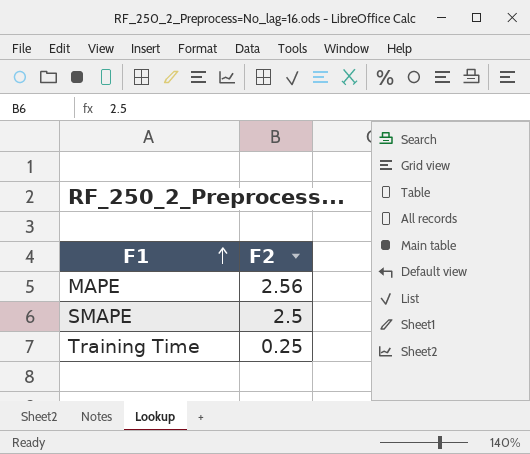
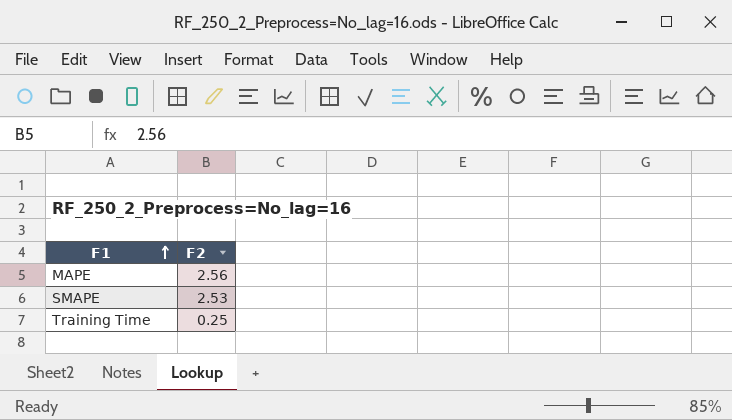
SMAPE | F2: 2.5 -> 2.53

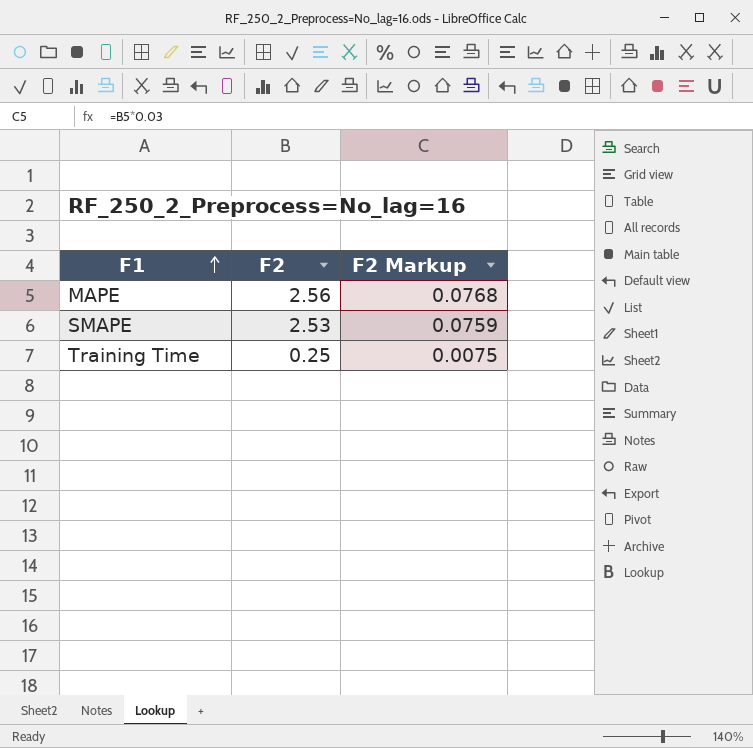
column F2 Markup | formula: none -> [F2] * 0.03

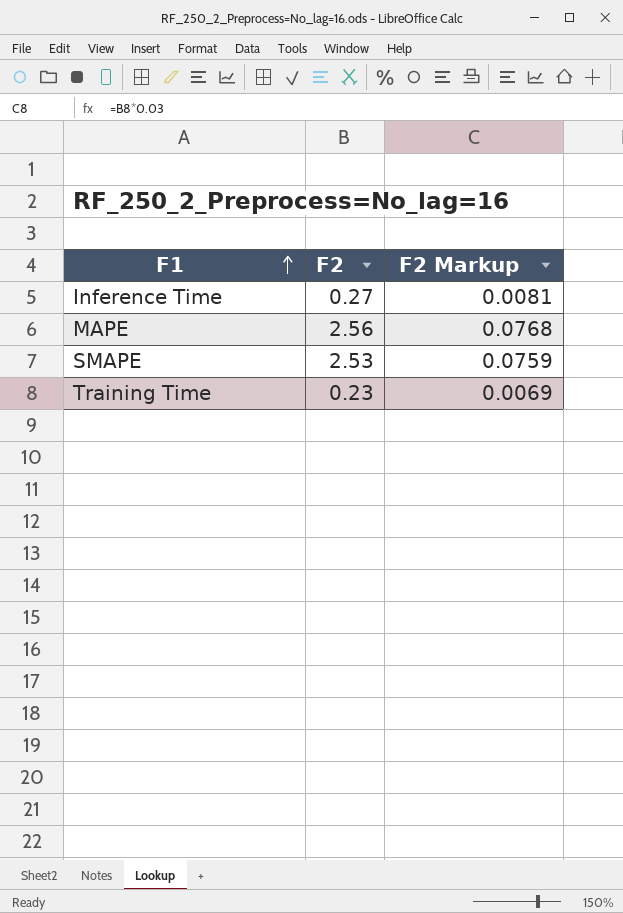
row Inference Time: none -> 0.27 | 0.0081
Training Time | F2: 0.25 -> 0.23
Training Time | F2 Markup: 0.0075 -> 0.0069

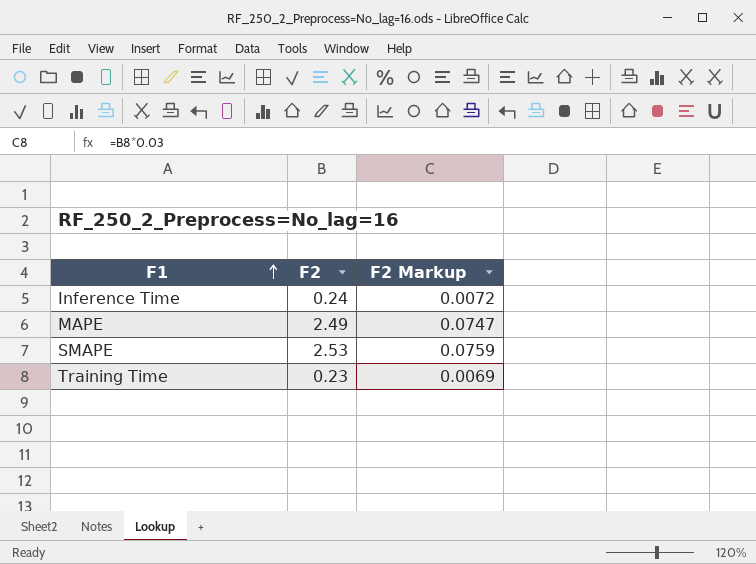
Inference Time | F2: 0.27 -> 0.24
Inference Time | F2 Markup: 0.0081 -> 0.0072
MAPE | F2: 2.56 -> 2.49
MAPE | F2 Markup: 0.0768 -> 0.0747

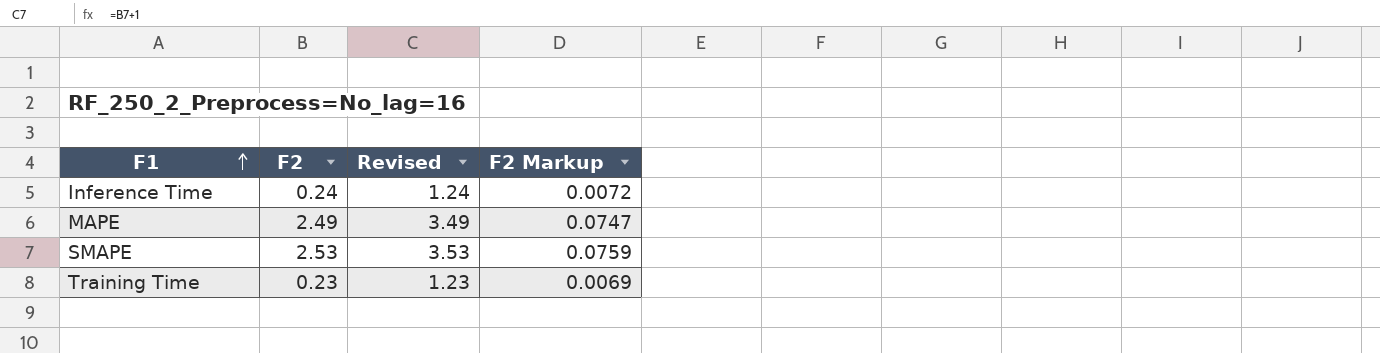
column Revised | formula: none -> [F2] + 1

